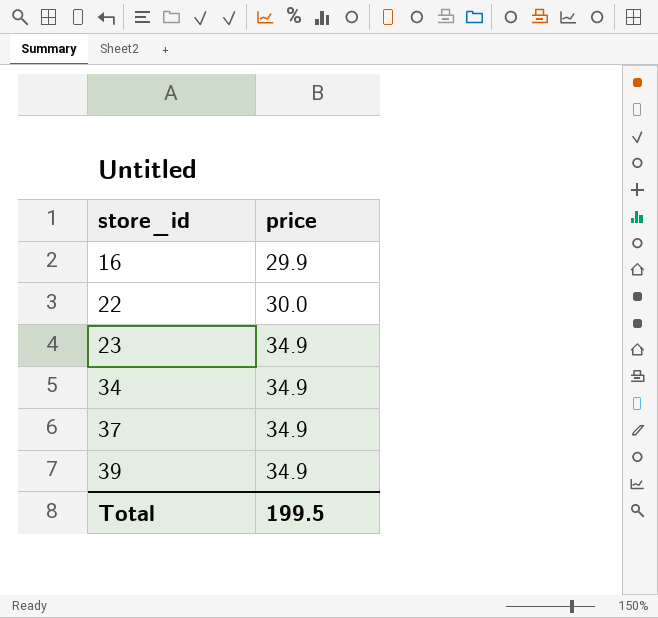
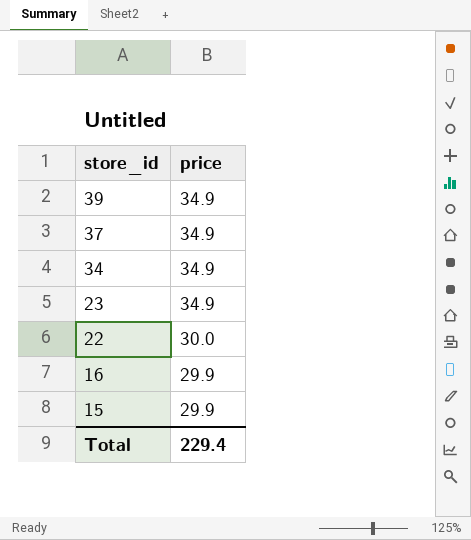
row order: store_id ascending -> store_id descending
row 15: none -> 29.9
Total | price: 199.5 -> 229.4

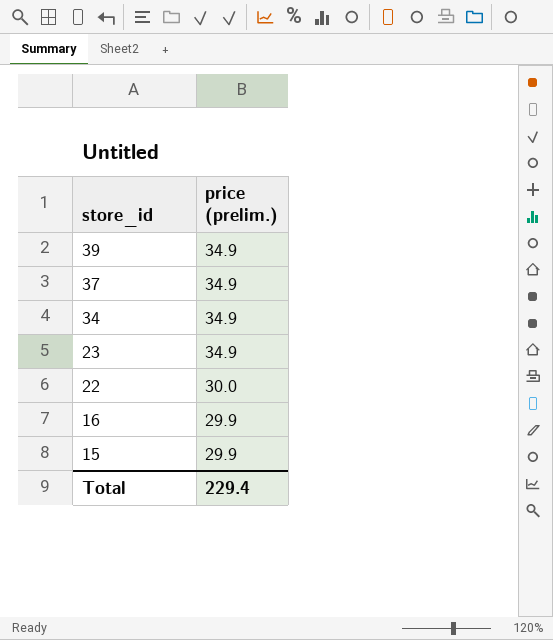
column name: price -> price (prelim.)

